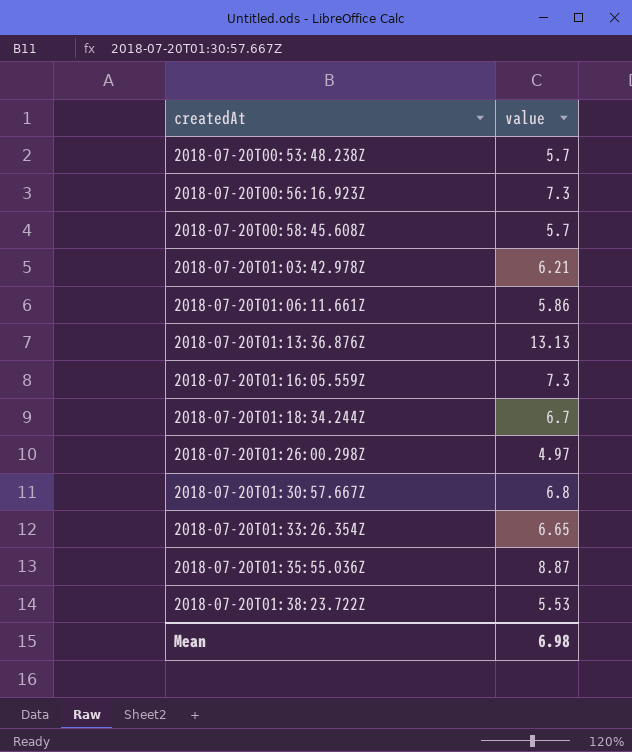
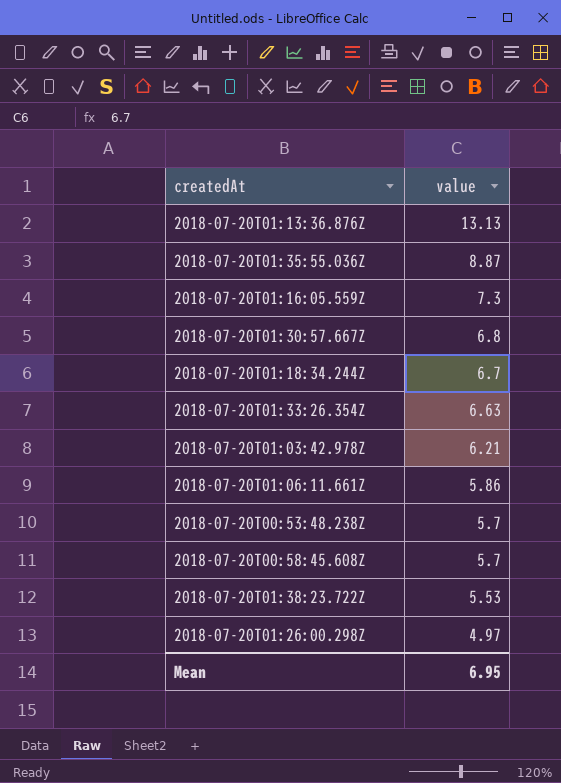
row order: createdAt ascending -> value descending
row 2018-07-20T00:56:16.923Z: 7.3 -> none
2018-07-20T01:33:26.354Z | value: 6.65 -> 6.63
Mean | value: 6.98 -> 6.95

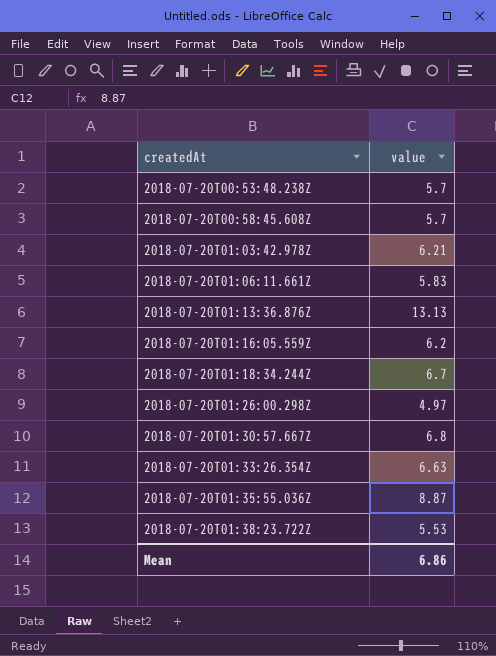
row order: value descending -> createdAt ascending
2018-07-20T01:06:11.661Z | value: 5.86 -> 5.83
2018-07-20T01:16:05.559Z | value: 7.3 -> 6.2
Mean | value: 6.95 -> 6.86

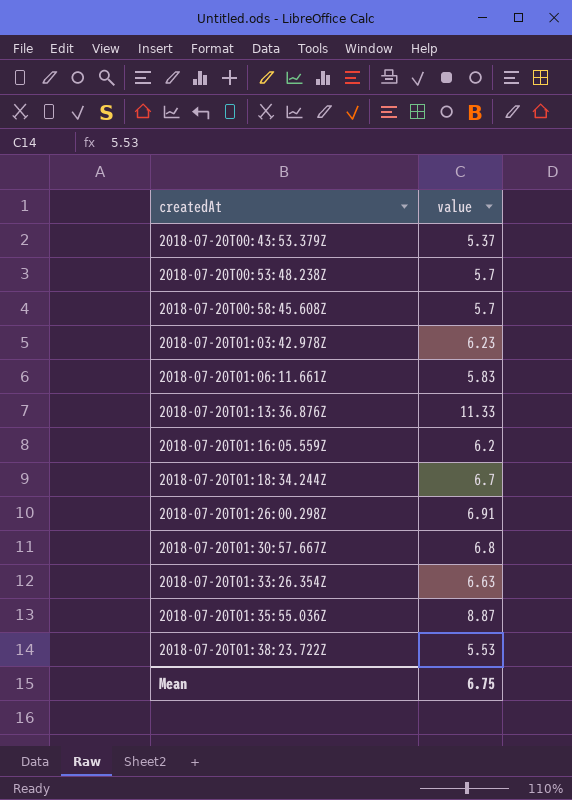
row 2018-07-20T00:43:53.379Z: none -> 5.37
2018-07-20T01:03:42.978Z | value: 6.21 -> 6.23
2018-07-20T01:13:36.876Z | value: 13.13 -> 11.33
2018-07-20T01:26:00.298Z | value: 4.97 -> 6.91
Mean | value: 6.86 -> 6.75

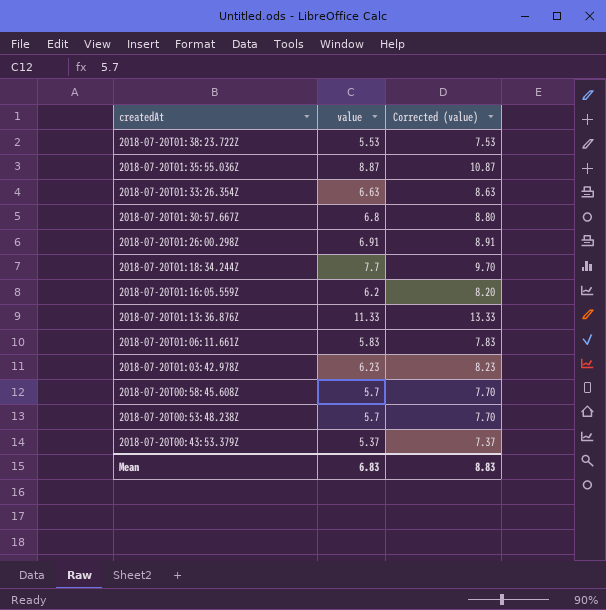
row order: createdAt ascending -> createdAt descending
column Corrected (value) | formula: none -> [value] + 2
2018-07-20T01:18:34.244Z | value: 6.7 -> 7.7
Mean | value: 6.75 -> 6.83

